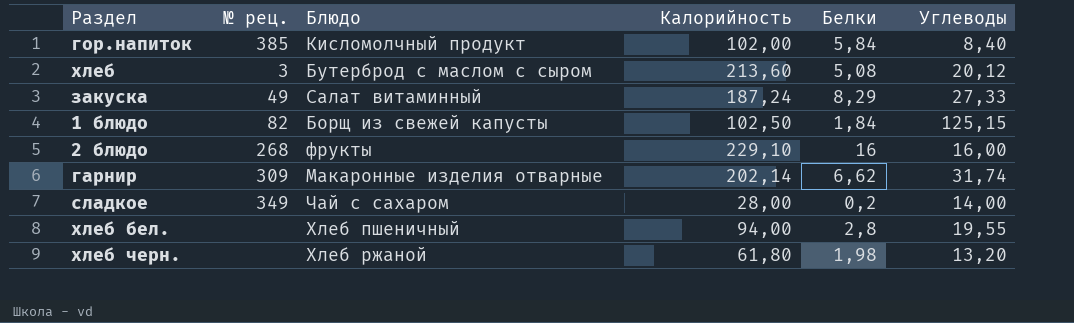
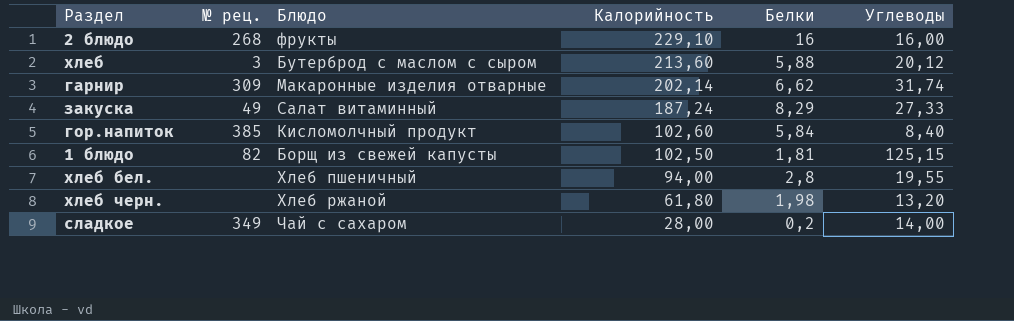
row order: none -> Калорийность descending
хлеб | Белки: 5,08 -> 5,88
гор.напиток | Калорийность: 102,00 -> 102,60
1 блюдо | Белки: 1,84 -> 1,81

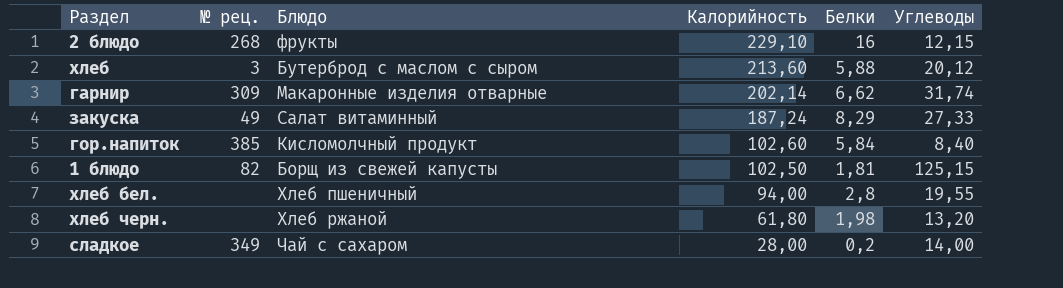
2 блюдо | Углеводы: 16,00 -> 12,15

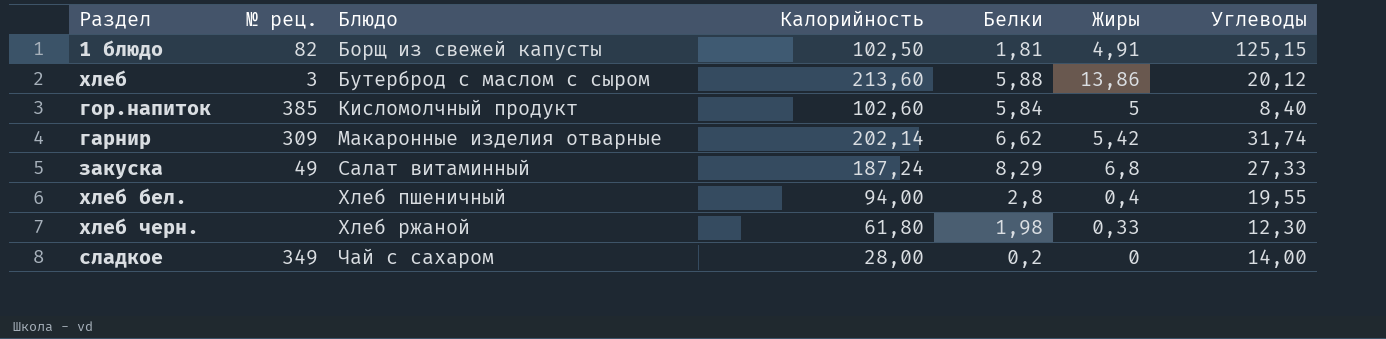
row order: Калорийность descending -> Блюдо ascending
column Жиры | position: none -> 6
row 2 блюдо: 268 | фрукты | 229,10 | 16 | 12,15 -> none
хлеб черн. | Углеводы: 13,20 -> 12,30

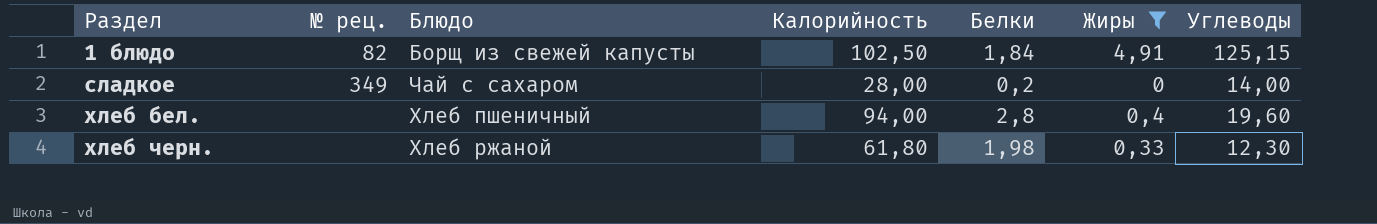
filter: none -> Жиры <= 4,91
row order: Блюдо ascending -> Раздел ascending
1 блюдо | Белки: 1,81 -> 1,84
хлеб бел. | Углеводы: 19,55 -> 19,60

